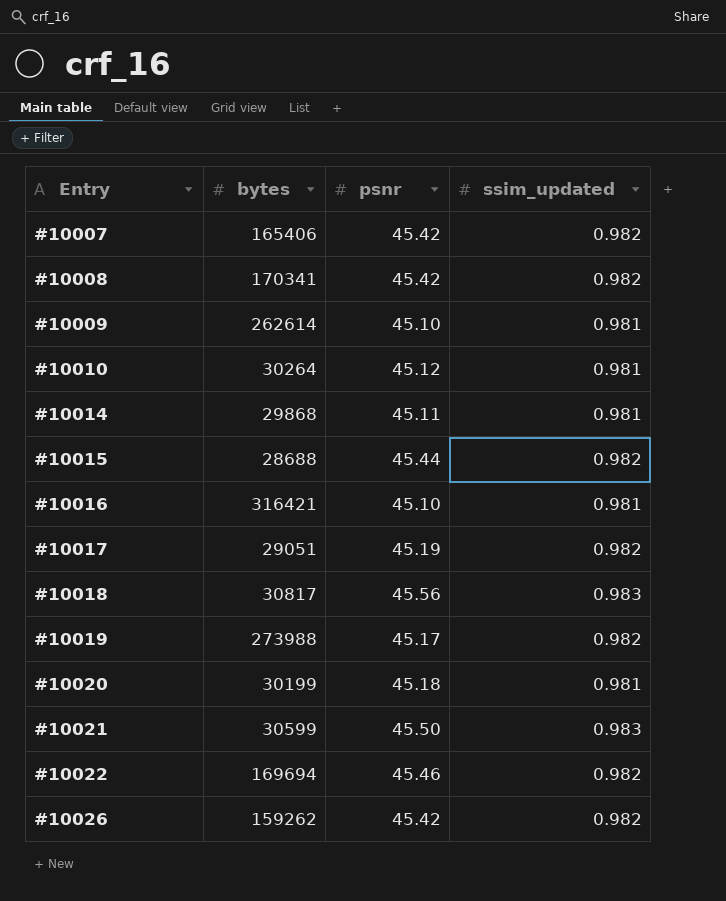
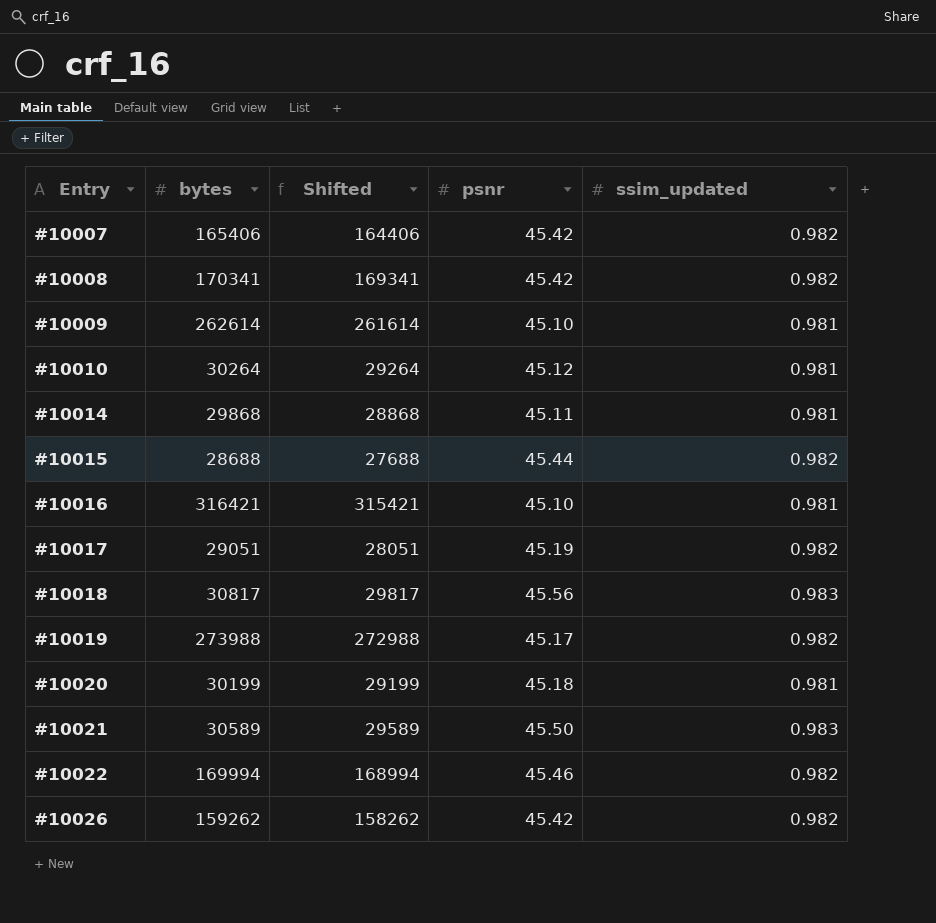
column Shifted | formula: none -> [bytes] - 1000
#10021 | bytes: 30599 -> 30589
#10022 | bytes: 169694 -> 169994

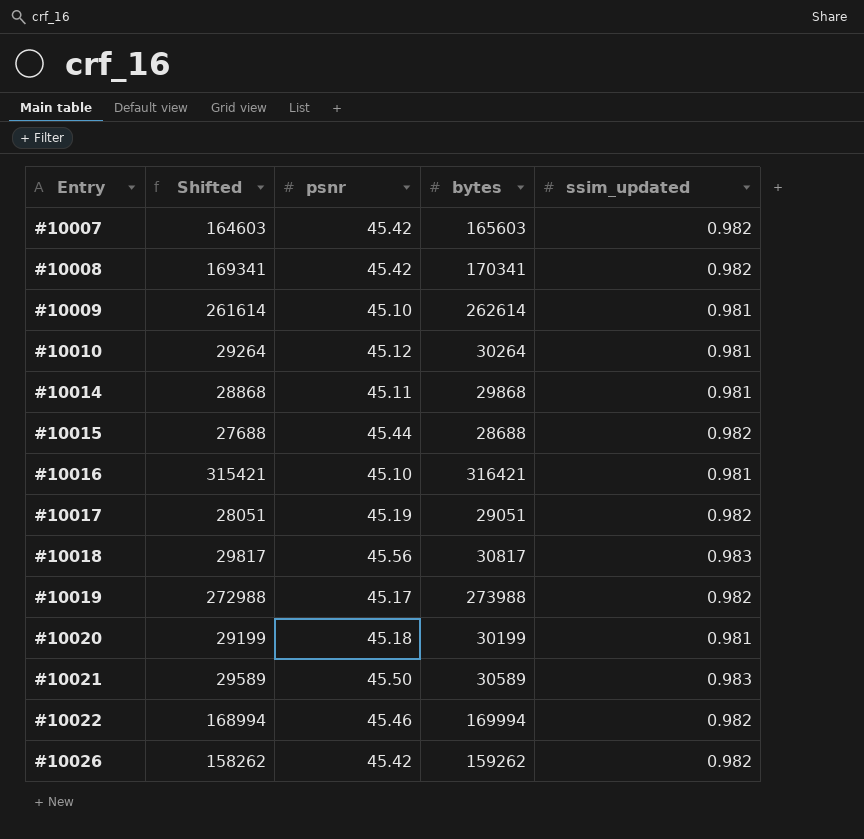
column bytes | position: 2 -> 4
#10007 | Shifted: 164406 -> 164603
#10007 | bytes: 165406 -> 165603

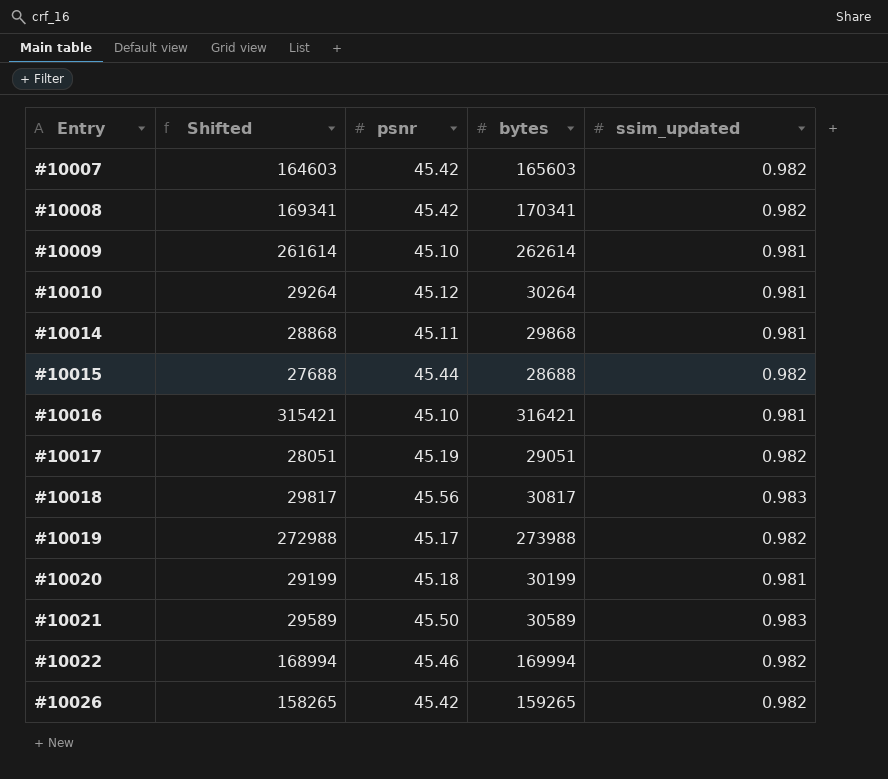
#10026 | Shifted: 158262 -> 158265
#10026 | bytes: 159262 -> 159265

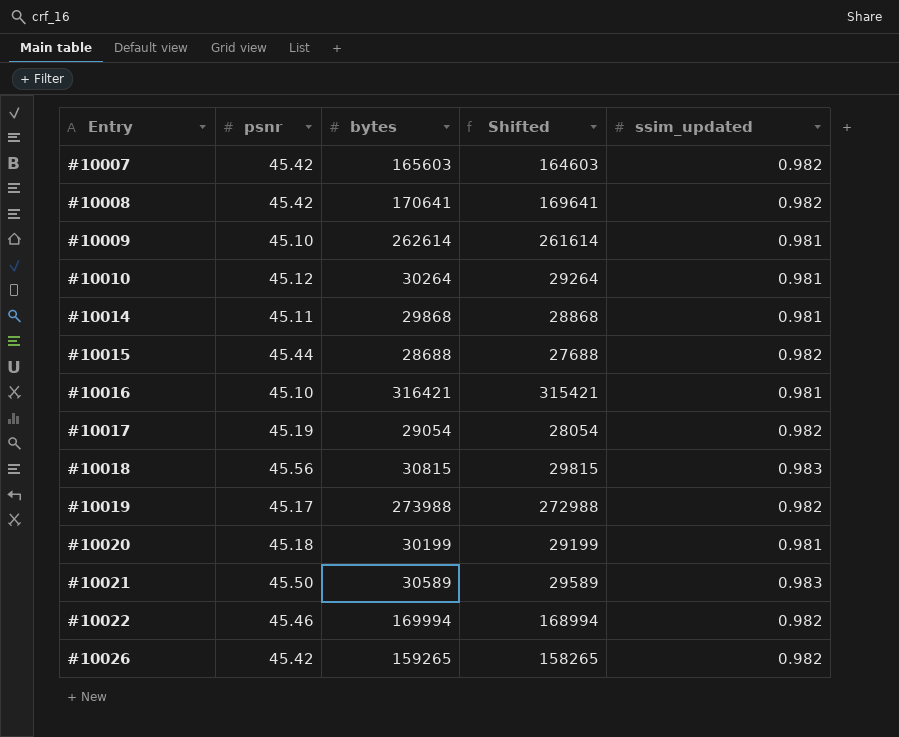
column Shifted | position: 2 -> 4
#10008 | bytes: 170341 -> 170641
#10008 | Shifted: 169341 -> 169641
#10017 | bytes: 29051 -> 29054
#10017 | Shifted: 28051 -> 28054
#10018 | bytes: 30817 -> 30815
#10018 | Shifted: 29817 -> 29815

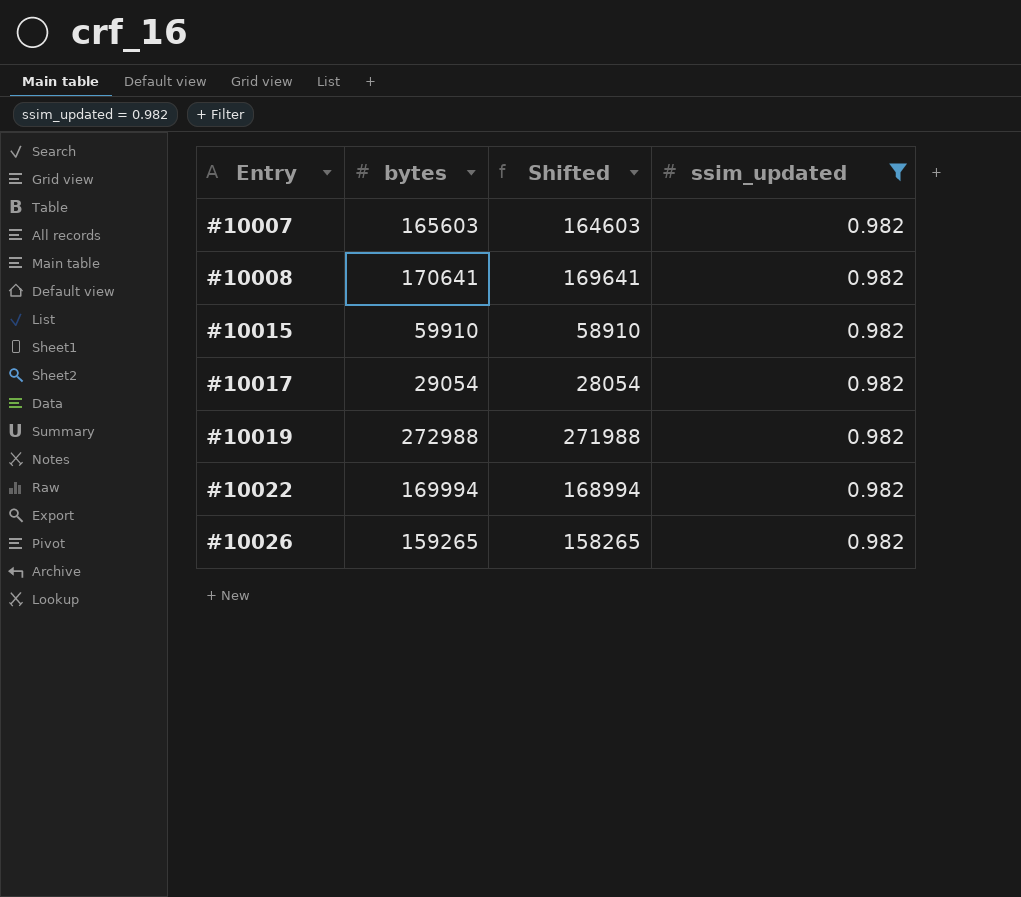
filter: none -> ssim_updated = 0.982
column psnr | position: 2 -> none
#10015 | bytes: 28688 -> 59910
#10015 | Shifted: 27688 -> 58910
#10019 | bytes: 273988 -> 272988
#10019 | Shifted: 272988 -> 271988

